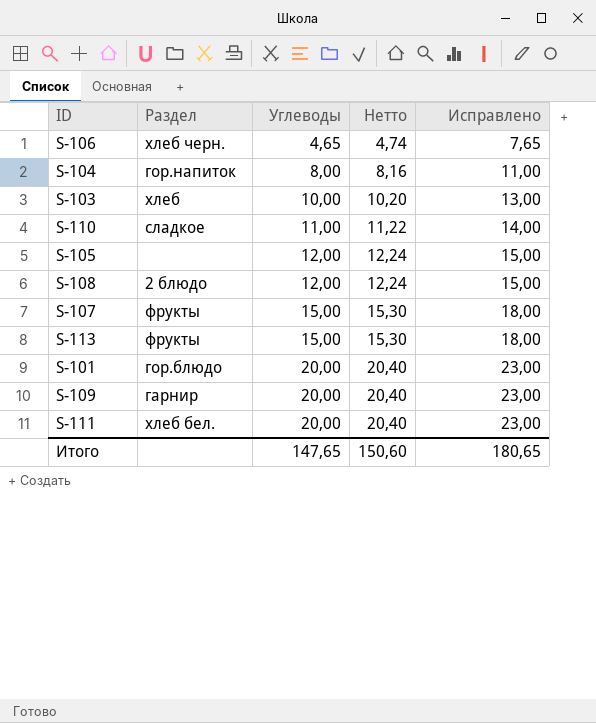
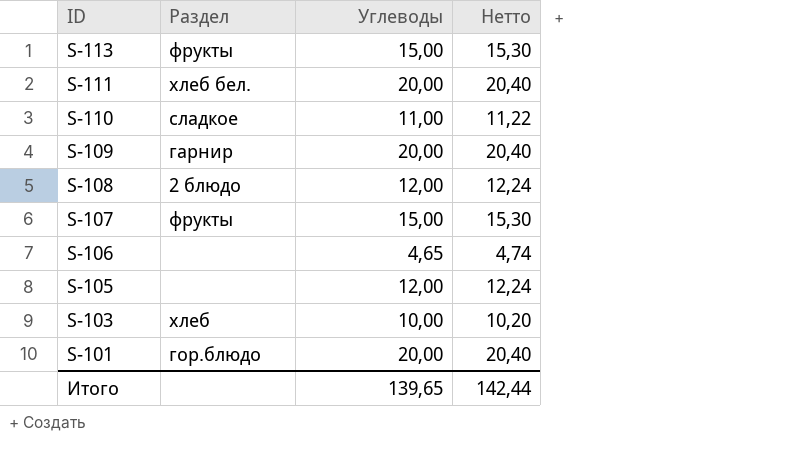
row order: Углеводы ascending -> ID descending
column Исправлено | formula: [Углеводы] + 3 -> none
row S-104: гор.напиток | 8,00 | 8,16 | 11,00 -> none
S-106 | Раздел: хлеб черн. -> none
Итого | Углеводы: 147,65 -> 139,65
Итого | Нетто: 150,60 -> 142,44

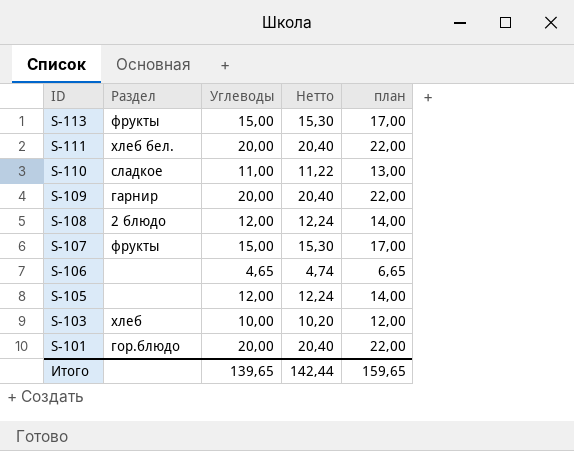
column план | formula: none -> [Углеводы] + 2

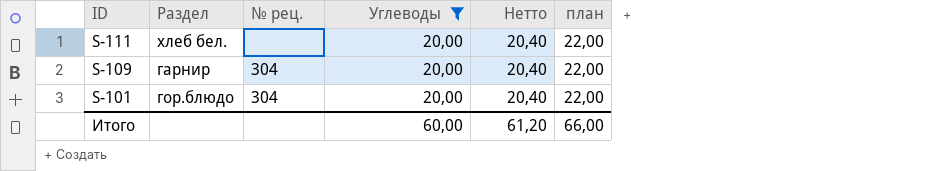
filter: none -> Углеводы = 20,00
column № рец. | position: none -> 3
Итого | Углеводы: 139,65 -> 60,00
Итого | Нетто: 142,44 -> 61,20
Итого | план: 159,65 -> 66,00

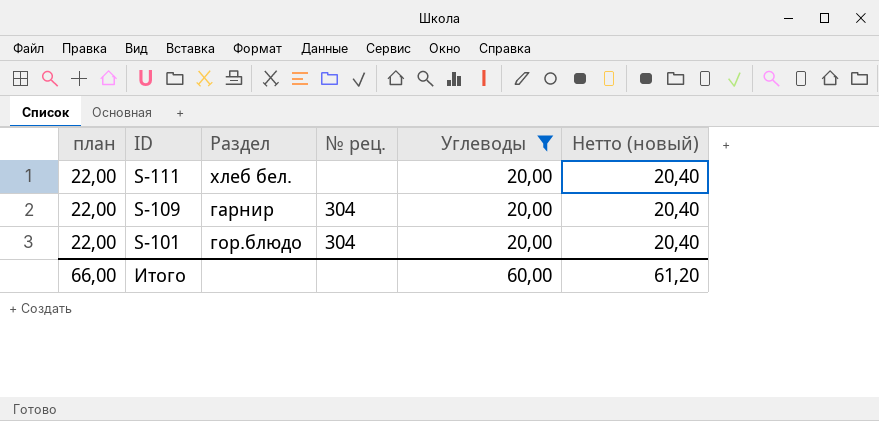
column план | position: 6 -> 1
column name: Нетто -> Нетто (новый)

